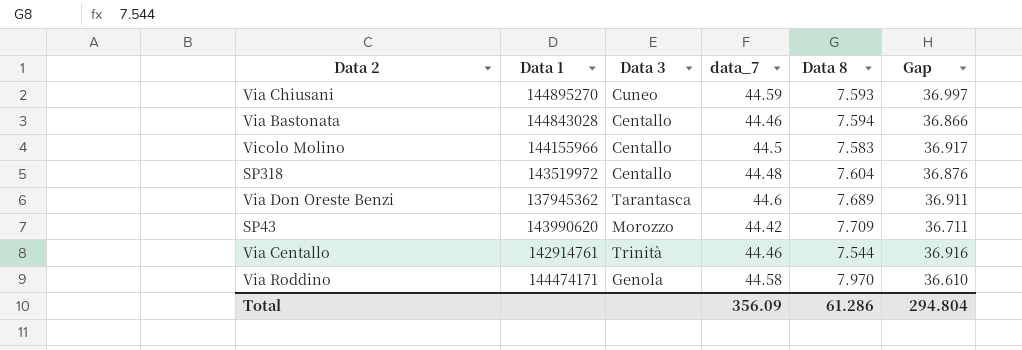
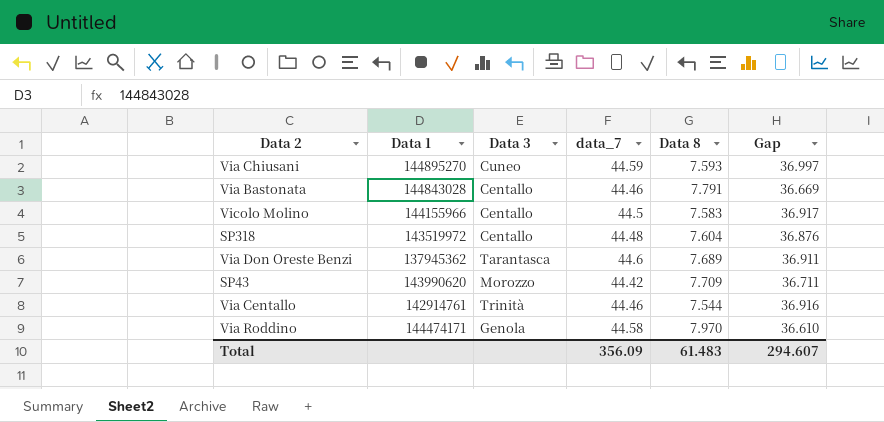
Via Bastonata | Data 8: 7.594 -> 7.791
Via Bastonata | Gap: 36.866 -> 36.669
Total | Data 8: 61.286 -> 61.483
Total | Gap: 294.804 -> 294.607

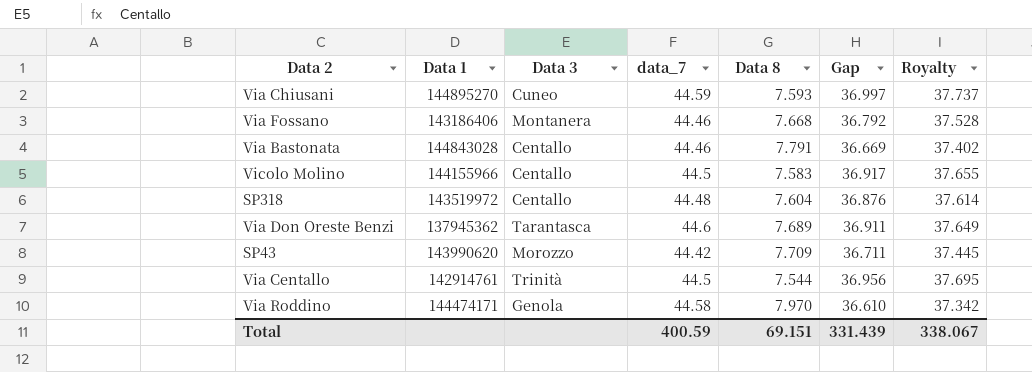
column Royalty | formula: none -> [Gap] * 1.02
row Via Fossano: none -> 143186406 | Montanera | 44.46 | 7.668 | 36.792 | 37.528
Via Centallo | data_7: 44.46 -> 44.5
Via Centallo | Gap: 36.916 -> 36.956
Total | data_7: 356.09 -> 400.59
Total | Data 8: 61.483 -> 69.151
Total | Gap: 294.607 -> 331.439

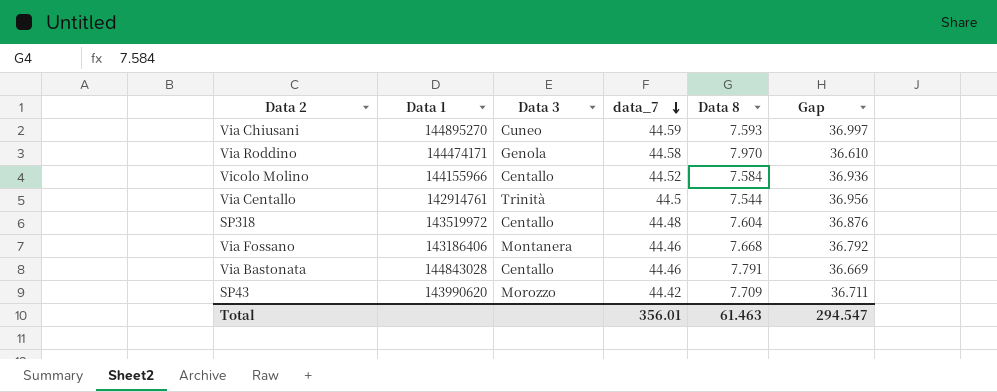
row order: none -> data_7 descending
column Royalty | formula: [Gap] * 1.02 -> none
row Via Don Oreste Benzi: 137945362 | Tarantasca | 44.6 | 7.689 | 36.911 | 37.649 -> none
Vicolo Molino | data_7: 44.5 -> 44.52
Vicolo Molino | Data 8: 7.583 -> 7.584
Vicolo Molino | Gap: 36.917 -> 36.936
Total | data_7: 400.59 -> 356.01
Total | Data 8: 69.151 -> 61.463
Total | Gap: 331.439 -> 294.547

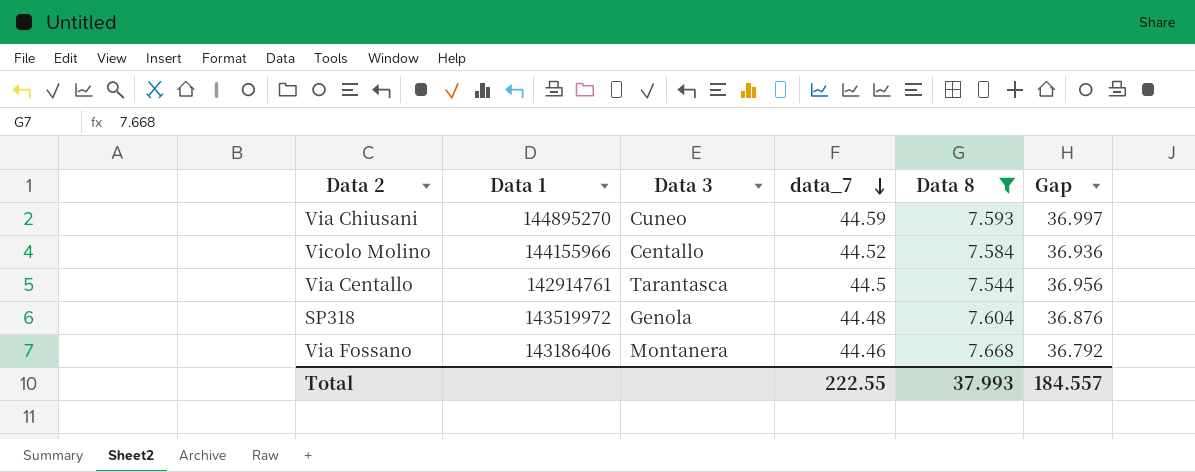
filter: none -> Data 8 <= 7.668
Via Centallo | Data 3: Trinità -> Tarantasca
SP318 | Data 3: Centallo -> Genola
Total | data_7: 356.01 -> 222.55
Total | Data 8: 61.463 -> 37.993
Total | Gap: 294.547 -> 184.557

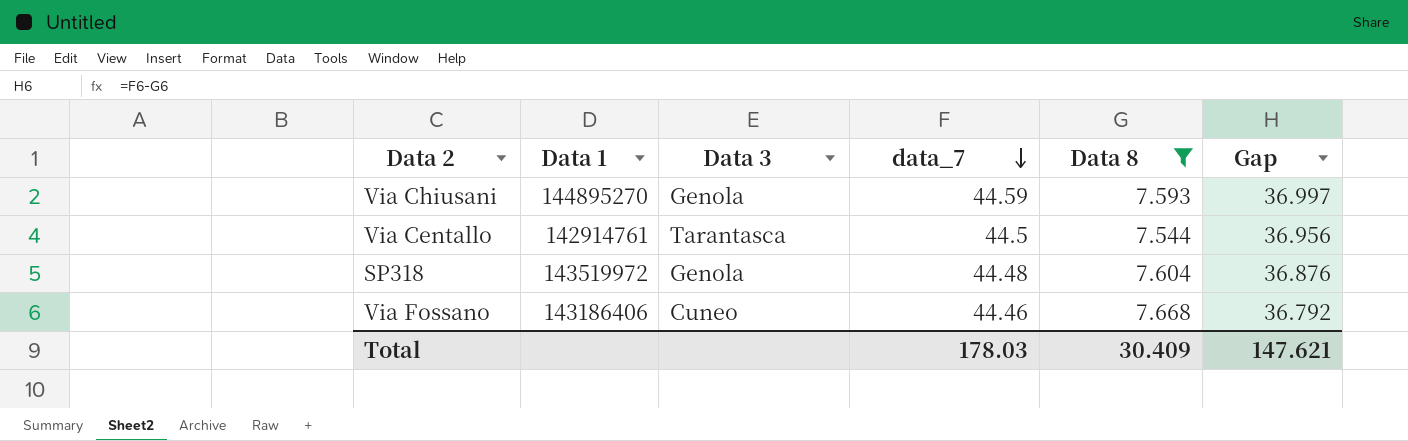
row Vicolo Molino: 144155966 | Centallo | 44.52 | 7.584 | 36.936 -> none
Via Chiusani | Data 3: Cuneo -> Genola
Via Fossano | Data 3: Montanera -> Cuneo
Total | data_7: 222.55 -> 178.03
Total | Data 8: 37.993 -> 30.409
Total | Gap: 184.557 -> 147.621

